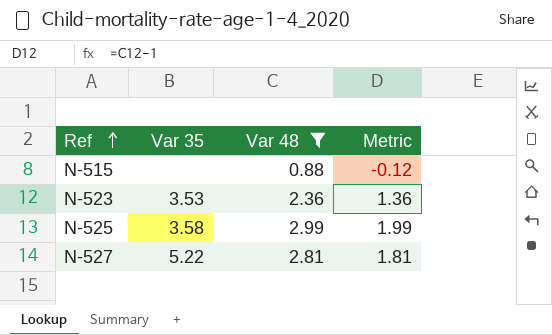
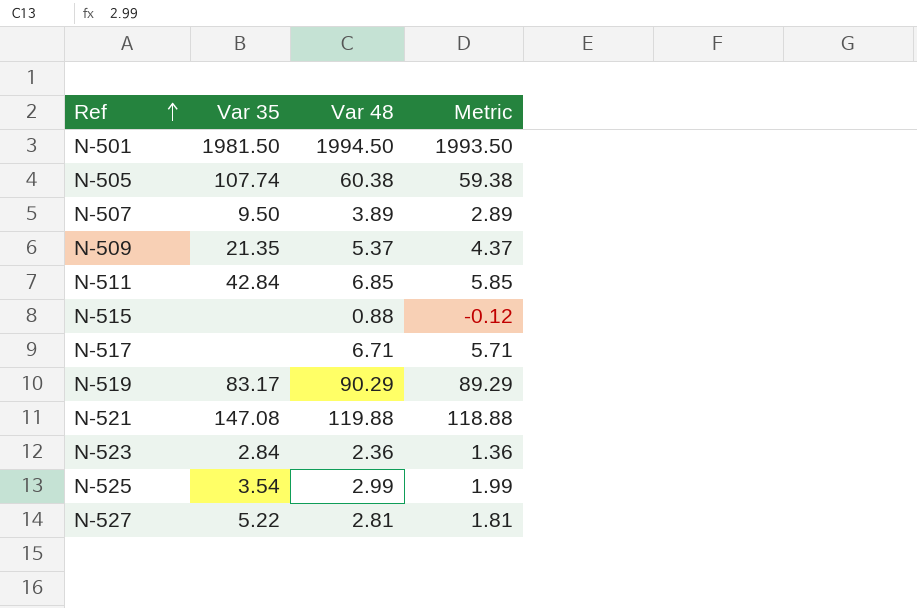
filter: Var 48 <= 2.99 -> none
N-523 | Var 35: 3.53 -> 2.84
N-525 | Var 35: 3.58 -> 3.54

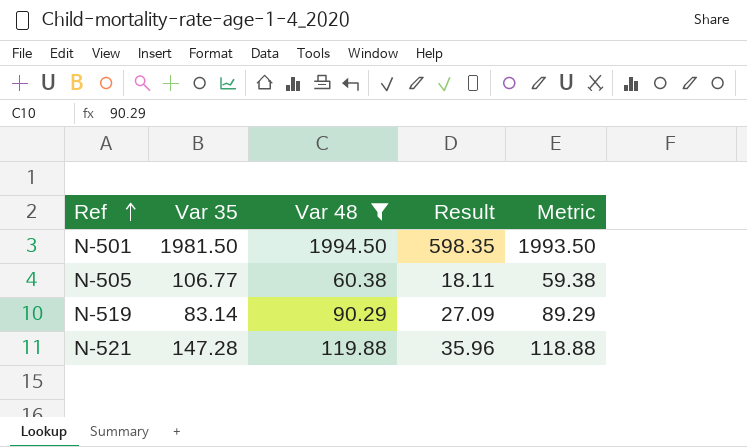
filter: none -> Var 48 >= 60.38
column Result | formula: none -> [Var 48] * 0.3
N-505 | Var 35: 107.74 -> 106.77
N-519 | Var 35: 83.17 -> 83.14
N-521 | Var 35: 147.08 -> 147.28

